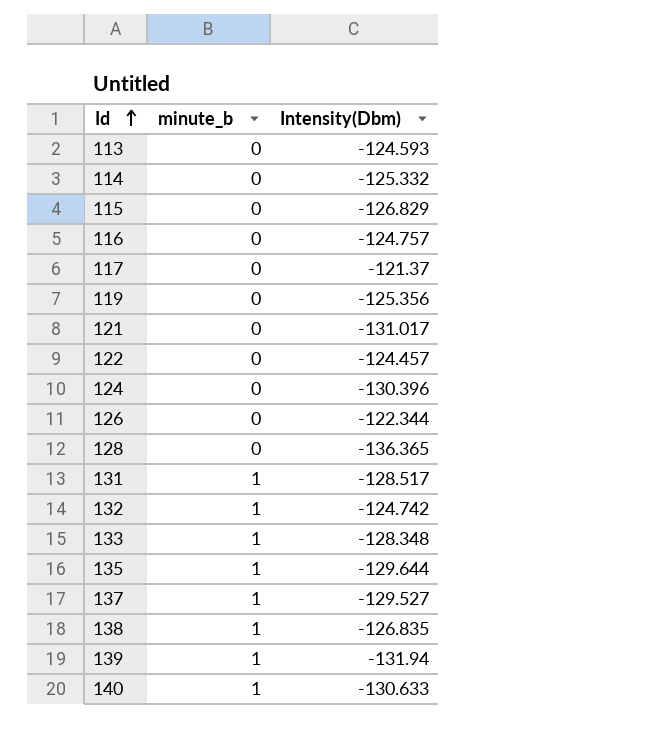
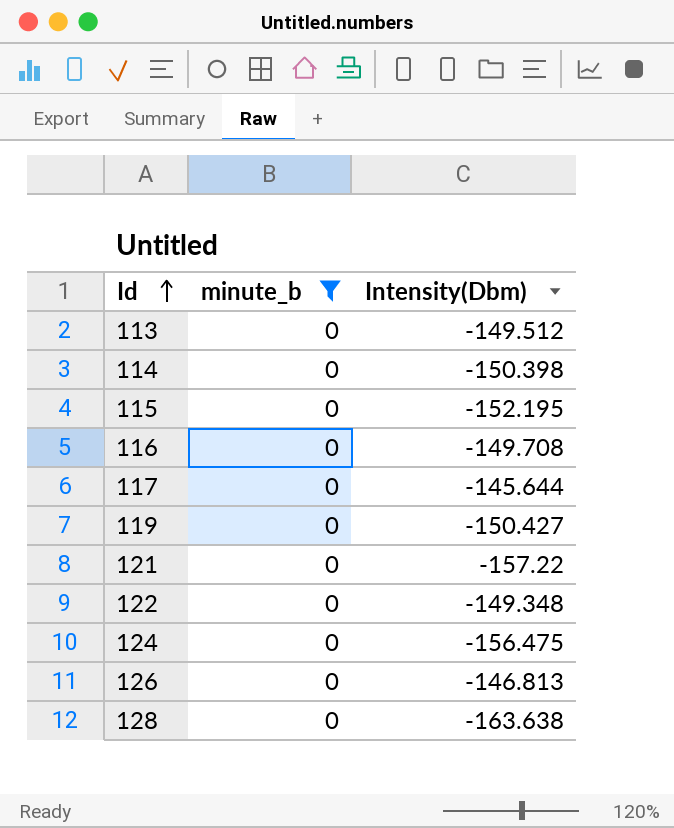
filter: none -> minute_b = 0
113 | Intensity(Dbm): -124.593 -> -149.512
114 | Intensity(Dbm): -125.332 -> -150.398
115 | Intensity(Dbm): -126.829 -> -152.195
116 | Intensity(Dbm): -124.757 -> -149.708
117 | Intensity(Dbm): -121.37 -> -145.644
119 | Intensity(Dbm): -125.356 -> -150.427
121 | Intensity(Dbm): -131.017 -> -157.22
122 | Intensity(Dbm): -124.457 -> -149.348
124 | Intensity(Dbm): -130.396 -> -156.475
126 | Intensity(Dbm): -122.344 -> -146.813
128 | Intensity(Dbm): -136.365 -> -163.638

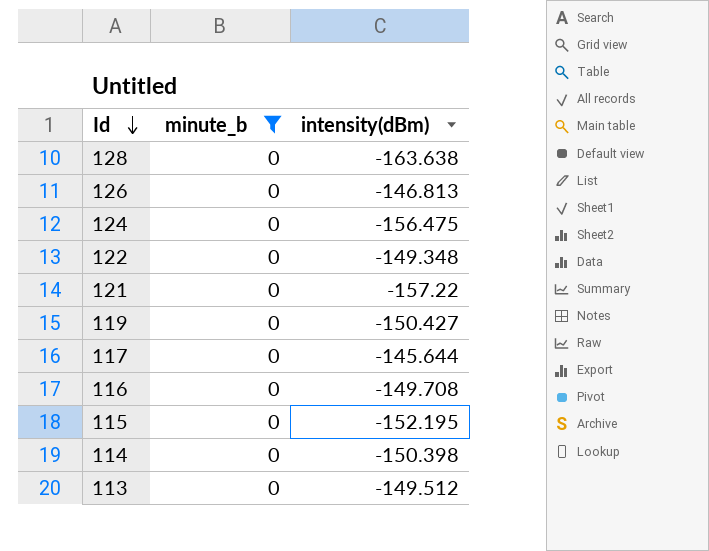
row order: Id ascending -> Id descending
column name: Intensity(Dbm) -> intensity(dBm)

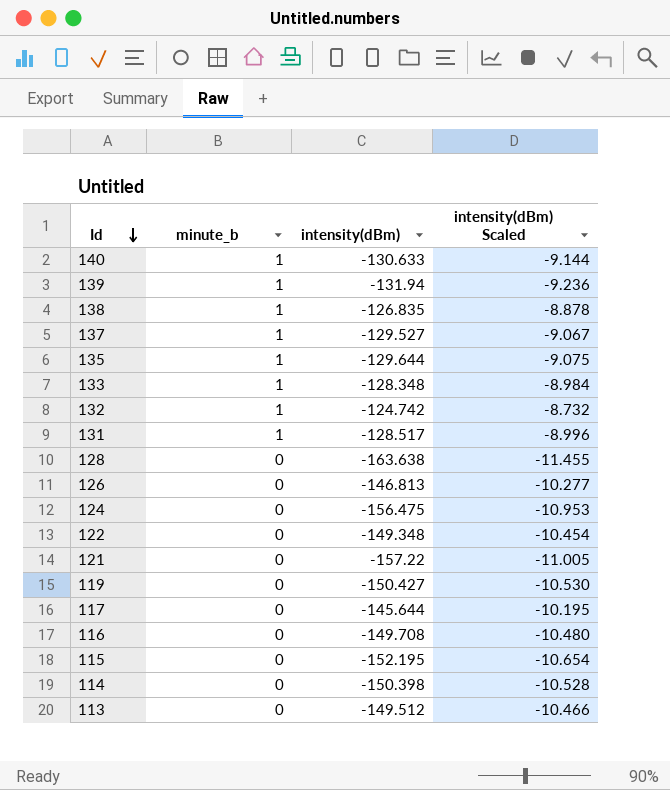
filter: minute_b = 0 -> none
column intensity(dBm) Scaled | formula: none -> [intensity(dBm)] * 0.07

